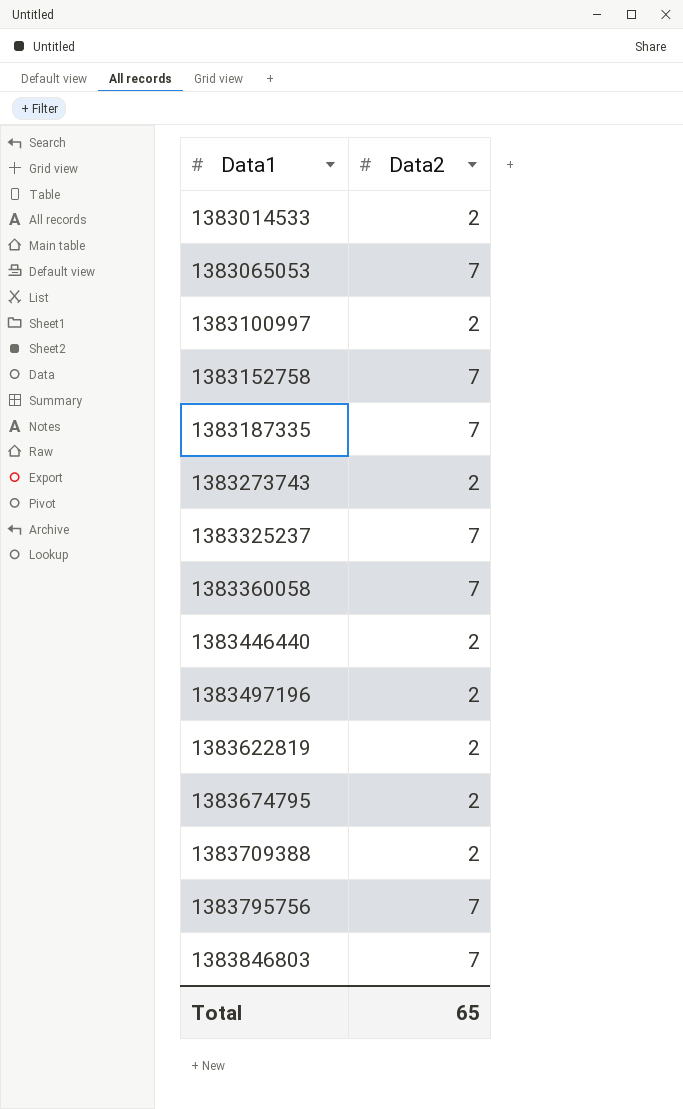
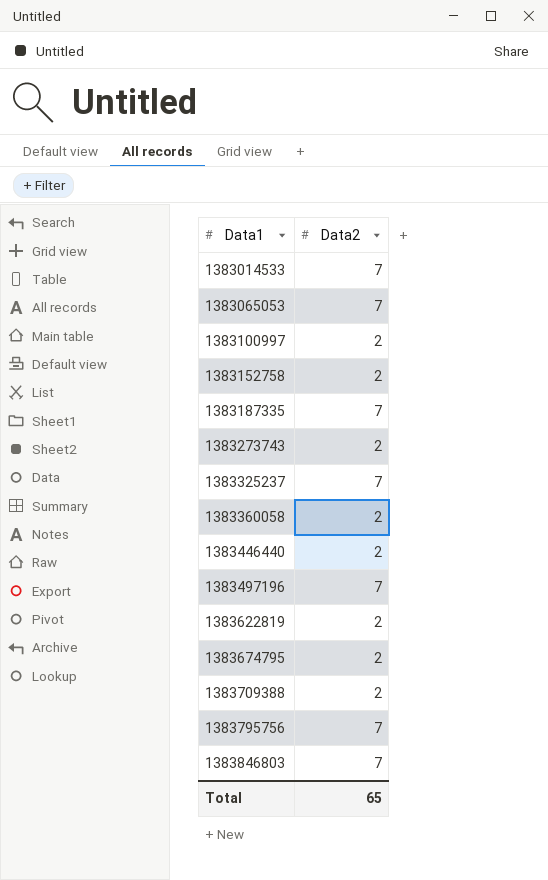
1383014533 | Data2: 2 -> 7
1383152758 | Data2: 7 -> 2
1383360058 | Data2: 7 -> 2
1383497196 | Data2: 2 -> 7

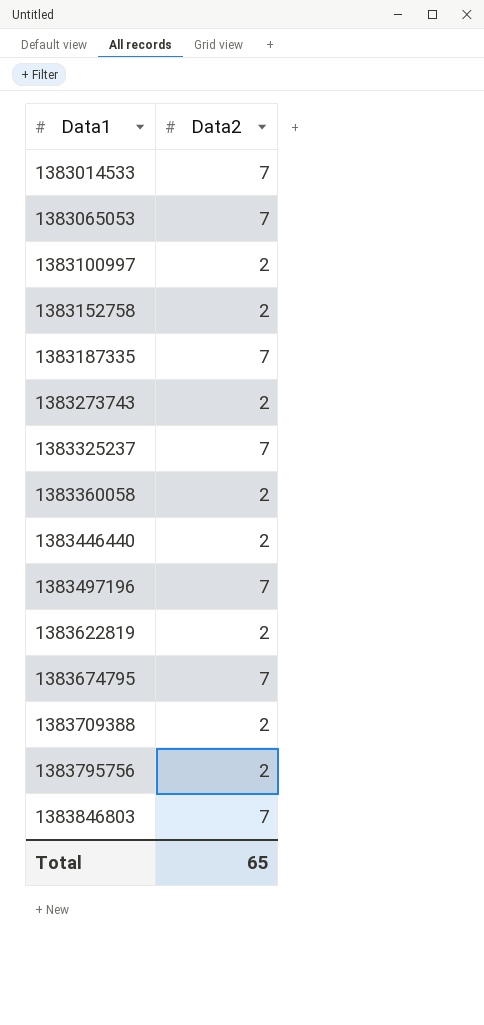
1383674795 | Data2: 2 -> 7
1383795756 | Data2: 7 -> 2

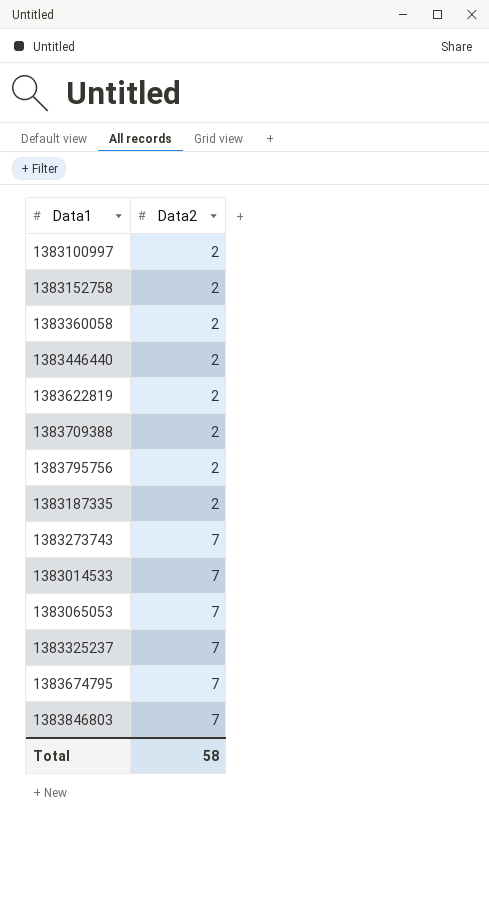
row order: Data1 ascending -> Data2 ascending
row 1383497196: 7 -> none
1383187335 | Data2: 7 -> 2
1383273743 | Data2: 2 -> 7
Total | Data2: 65 -> 58

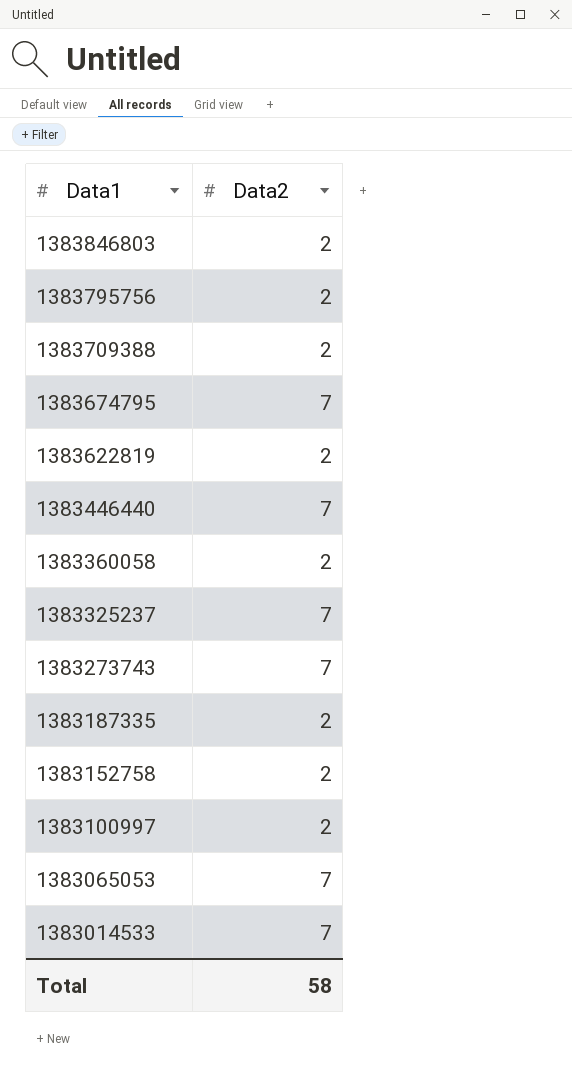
row order: Data2 ascending -> Data1 descending
1383846803 | Data2: 7 -> 2
1383446440 | Data2: 2 -> 7

